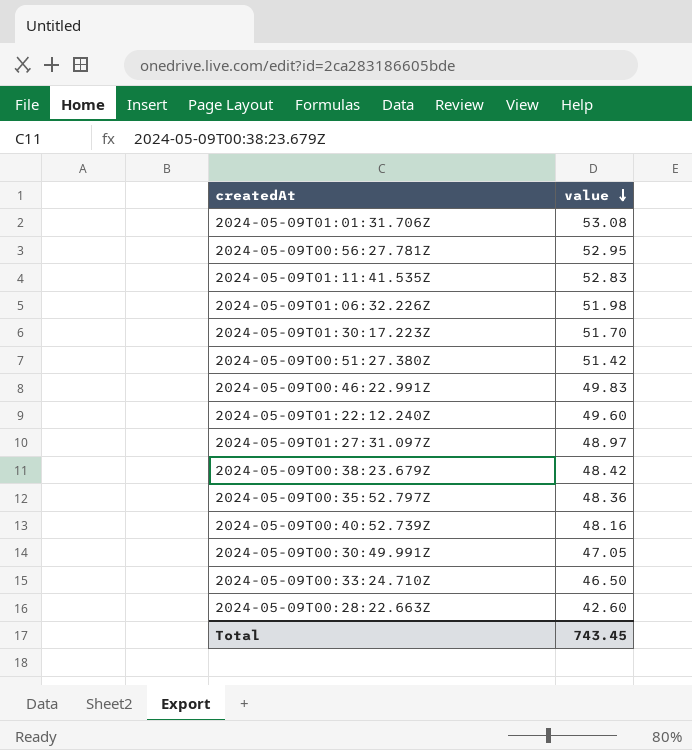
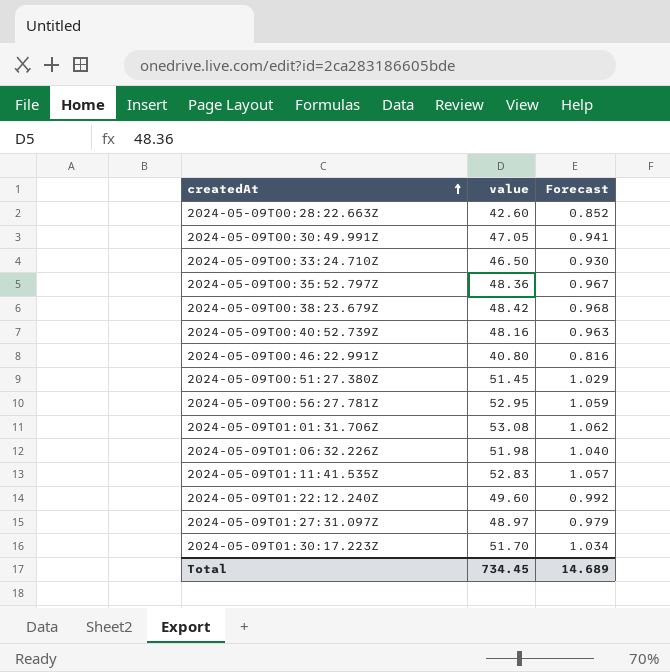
row order: value descending -> createdAt ascending
column Forecast | formula: none -> [value] * 0.02
2024-05-09T00:46:22.991Z | value: 49.83 -> 40.80
2024-05-09T00:51:27.380Z | value: 51.42 -> 51.45
Total | value: 743.45 -> 734.45

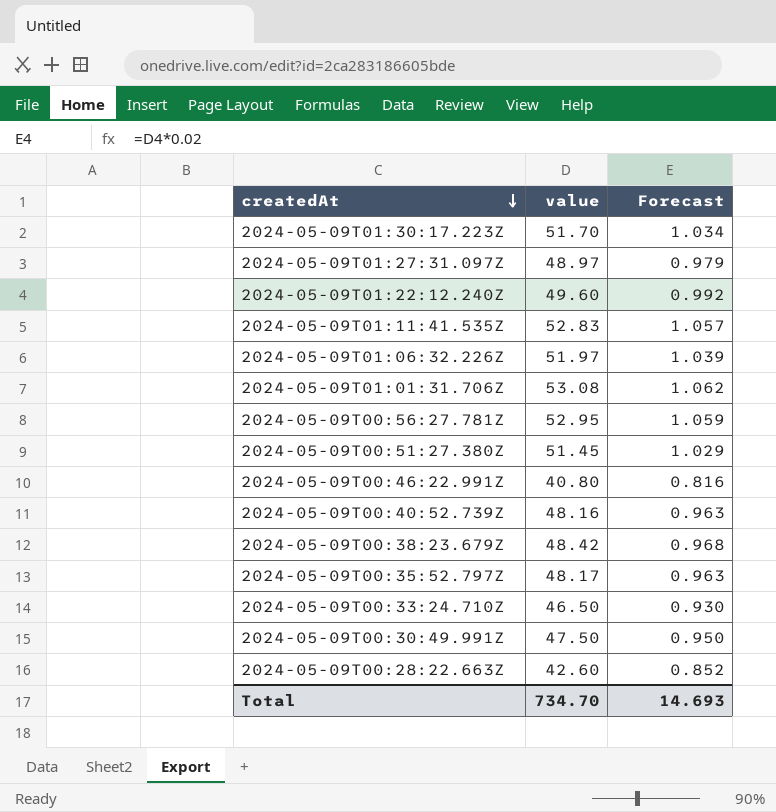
row order: createdAt ascending -> createdAt descending
2024-05-09T01:06:32.226Z | value: 51.98 -> 51.97
2024-05-09T01:06:32.226Z | Forecast: 1.040 -> 1.039
2024-05-09T00:35:52.797Z | value: 48.36 -> 48.17
2024-05-09T00:35:52.797Z | Forecast: 0.967 -> 0.963
2024-05-09T00:30:49.991Z | value: 47.05 -> 47.50
2024-05-09T00:30:49.991Z | Forecast: 0.941 -> 0.950
Total | value: 734.45 -> 734.70
Total | Forecast: 14.689 -> 14.693

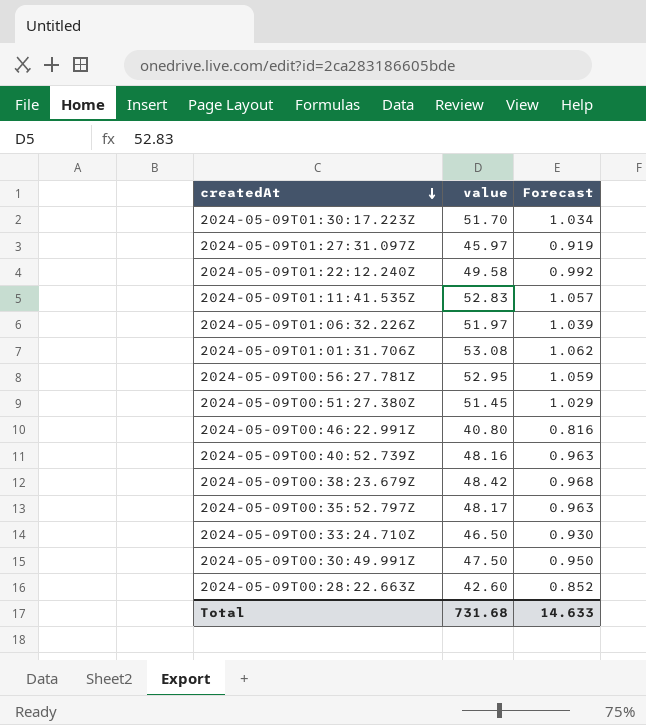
2024-05-09T01:27:31.097Z | value: 48.97 -> 45.97
2024-05-09T01:27:31.097Z | Forecast: 0.979 -> 0.919
2024-05-09T01:22:12.240Z | value: 49.60 -> 49.58
Total | value: 734.70 -> 731.68
Total | Forecast: 14.693 -> 14.633

